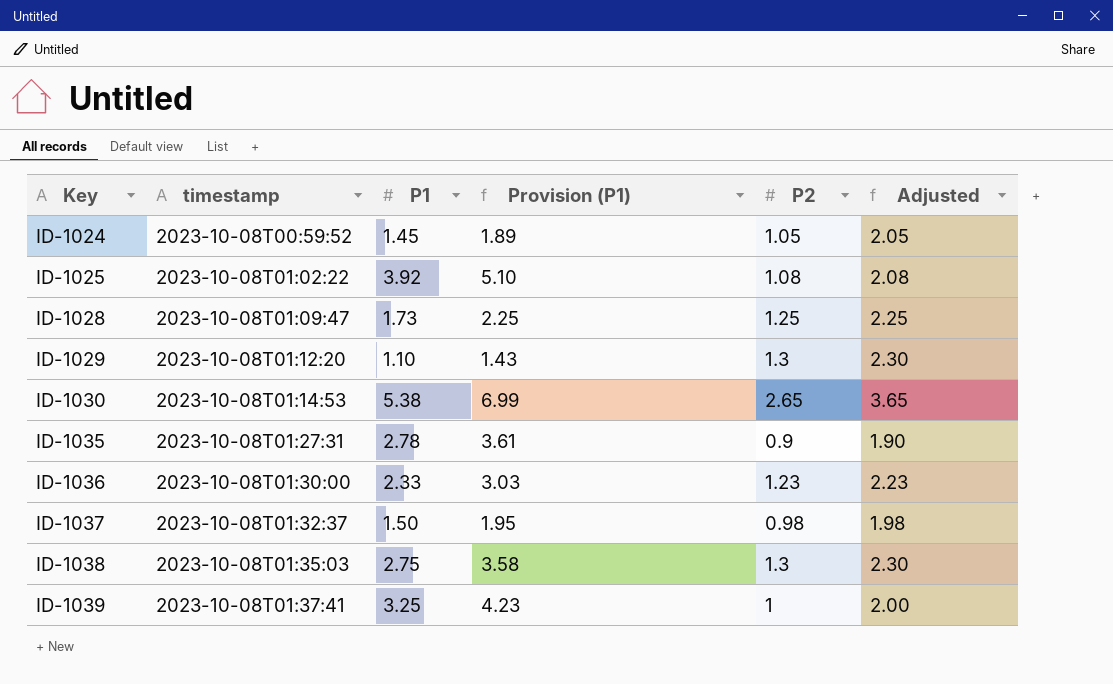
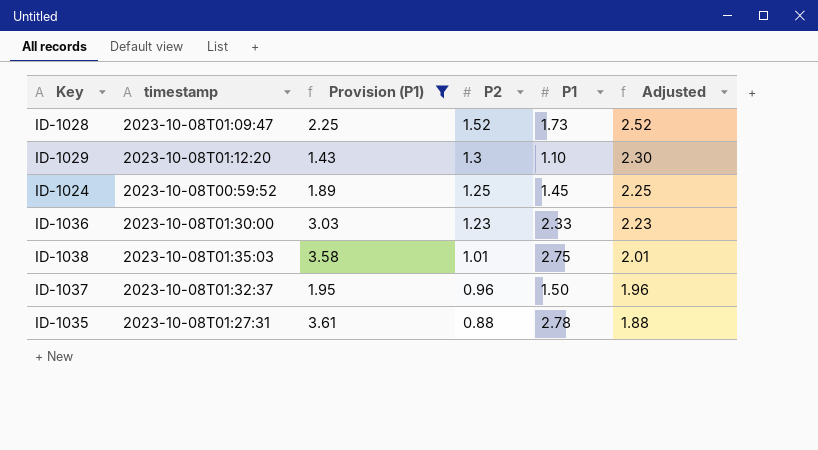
filter: none -> Provision (P1) <= 3.61
row order: Key ascending -> P2 descending
column P1 | position: 3 -> 5
ID-1028 | P2: 1.25 -> 1.52
ID-1028 | Adjusted: 2.25 -> 2.52
ID-1024 | P2: 1.05 -> 1.25
ID-1024 | Adjusted: 2.05 -> 2.25
ID-1038 | P2: 1.3 -> 1.01
ID-1038 | Adjusted: 2.30 -> 2.01
ID-1037 | P2: 0.98 -> 0.96
ID-1037 | Adjusted: 1.98 -> 1.96
ID-1035 | P2: 0.9 -> 0.88
ID-1035 | Adjusted: 1.90 -> 1.88

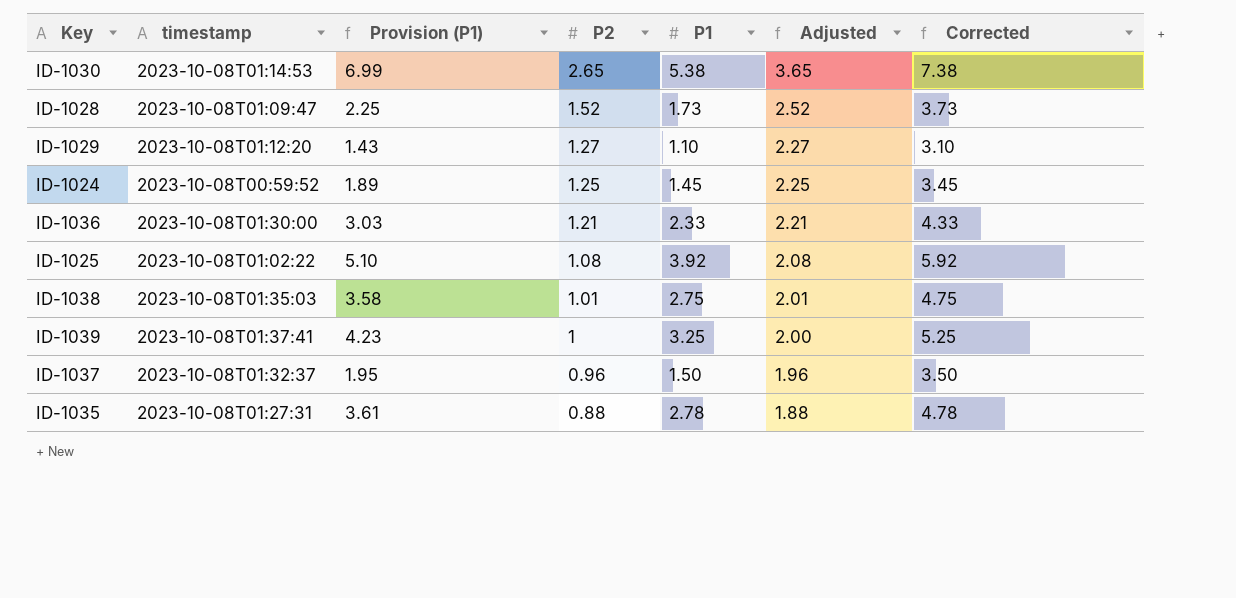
filter: Provision (P1) <= 3.61 -> none
column Corrected | formula: none -> [P1] + 2
ID-1029 | P2: 1.3 -> 1.27
ID-1029 | Adjusted: 2.30 -> 2.27
ID-1036 | P2: 1.23 -> 1.21
ID-1036 | Adjusted: 2.23 -> 2.21

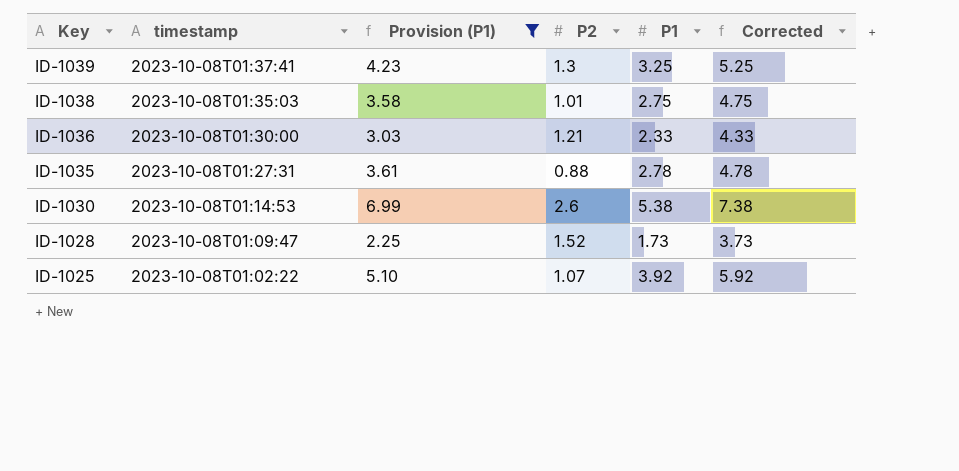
filter: none -> Provision (P1) >= 2.25
row order: P2 descending -> Key descending
column Adjusted | formula: [P2] + 1 -> none
ID-1039 | P2: 1 -> 1.3
ID-1030 | P2: 2.65 -> 2.6
ID-1025 | P2: 1.08 -> 1.07

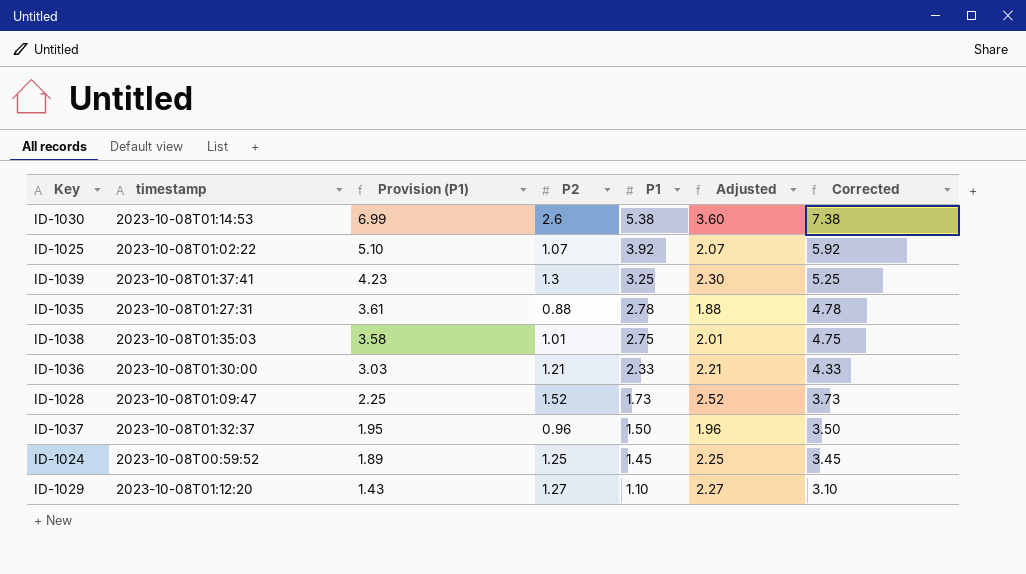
filter: Provision (P1) >= 2.25 -> none
row order: Key descending -> Provision (P1) descending
column Adjusted | formula: none -> [P2] + 1

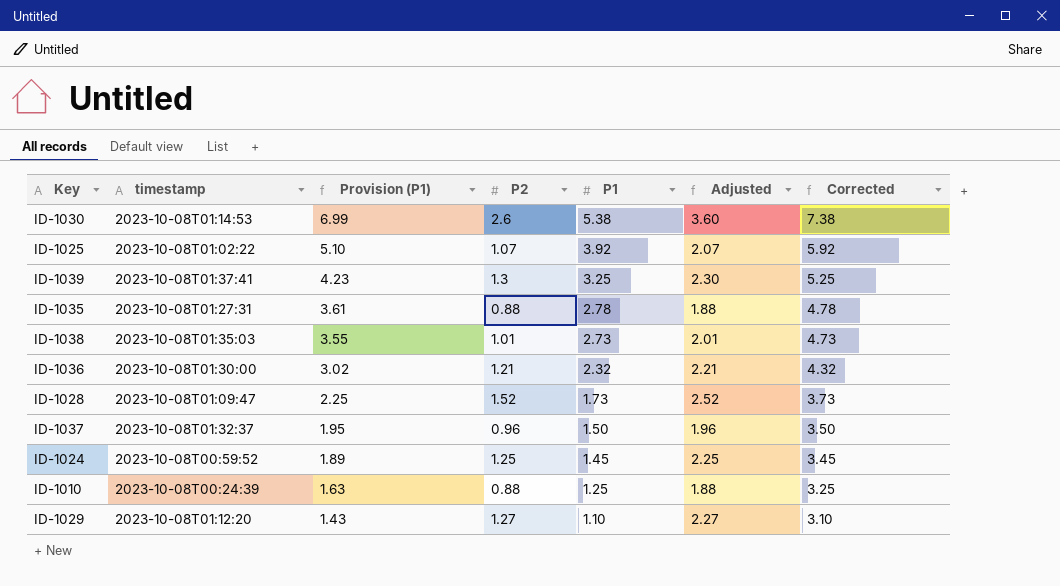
ID-1038 | Provision (P1): 3.58 -> 3.55
ID-1038 | P1: 2.75 -> 2.73
ID-1038 | Corrected: 4.75 -> 4.73
ID-1036 | Provision (P1): 3.03 -> 3.02
ID-1036 | P1: 2.33 -> 2.32
ID-1036 | Corrected: 4.33 -> 4.32
row ID-1010: none -> 2023-10-08T00:24:39 | 1.63 | 0.88 | 1.25 | 1.88 | 3.25

